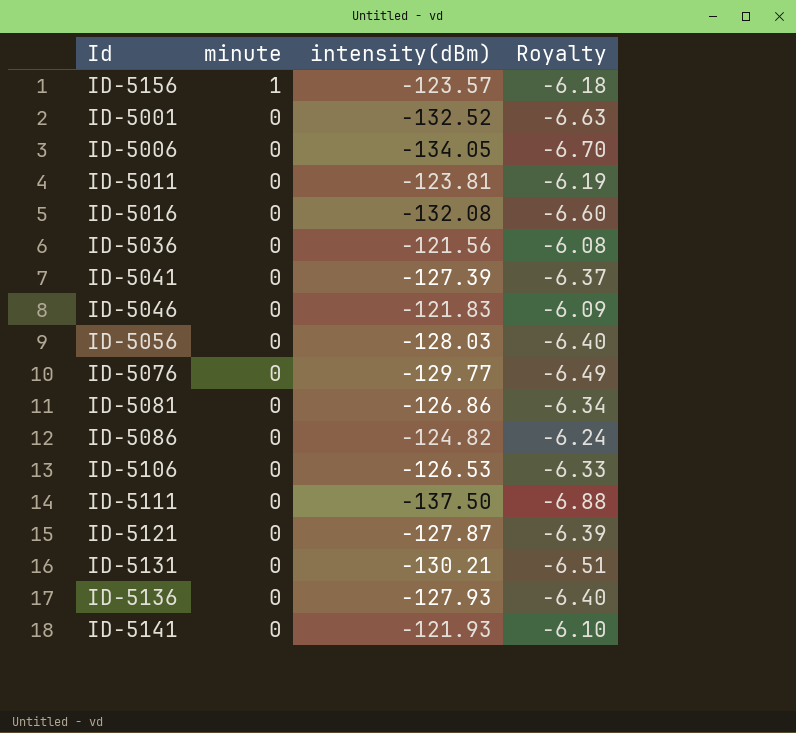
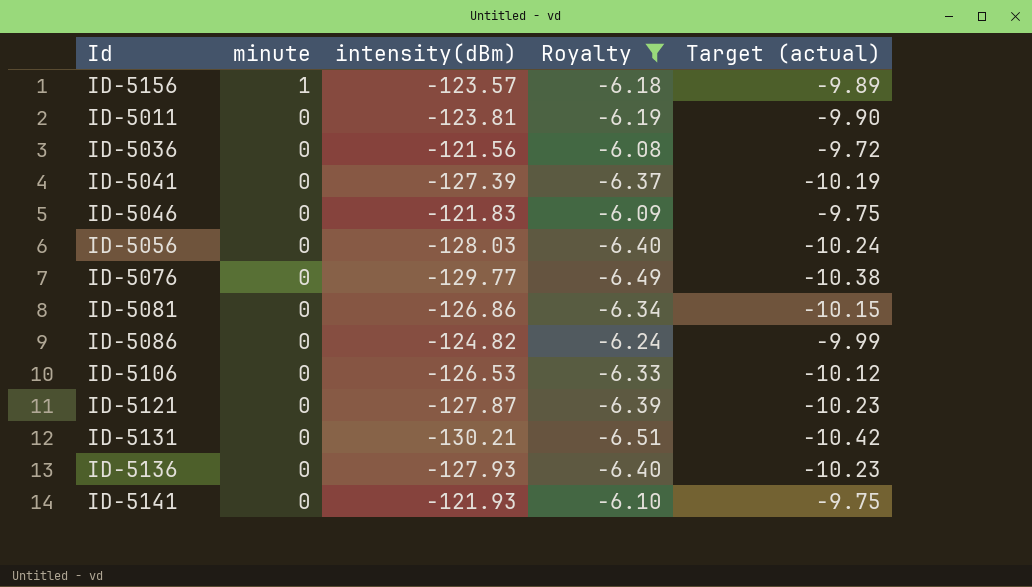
filter: none -> Royalty >= -6.51
column Target (actual) | formula: none -> [intensity(dBm)] * 0.08

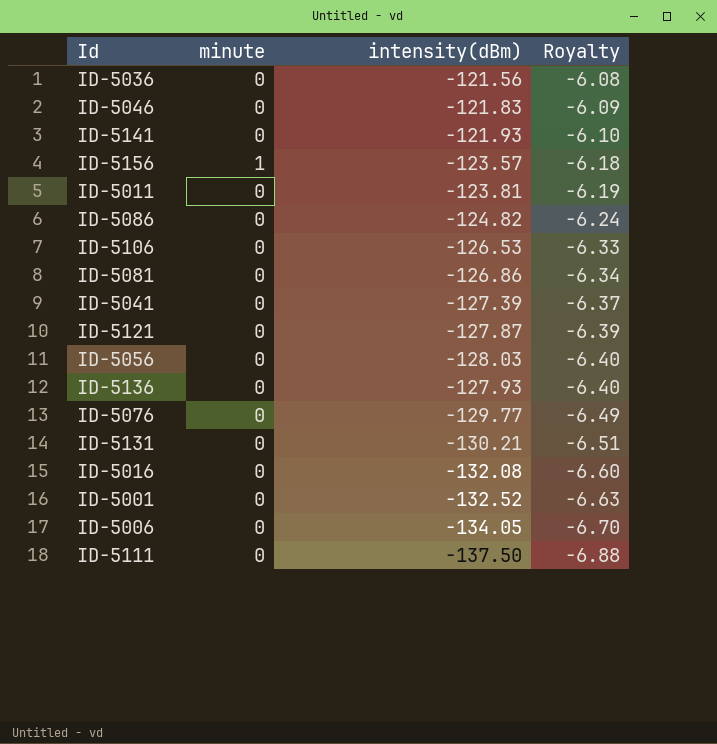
filter: Royalty >= -6.51 -> none
row order: minute descending -> Royalty descending
column Target (actual) | formula: [intensity(dBm)] * 0.08 -> none

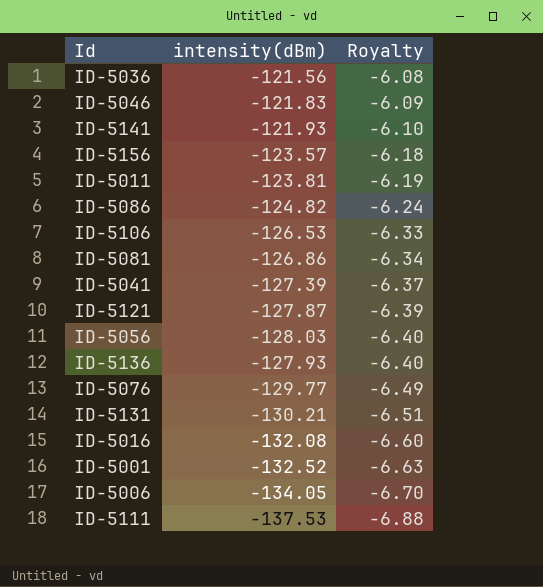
column minute | position: 2 -> none
ID-5111 | intensity(dBm): -137.50 -> -137.53

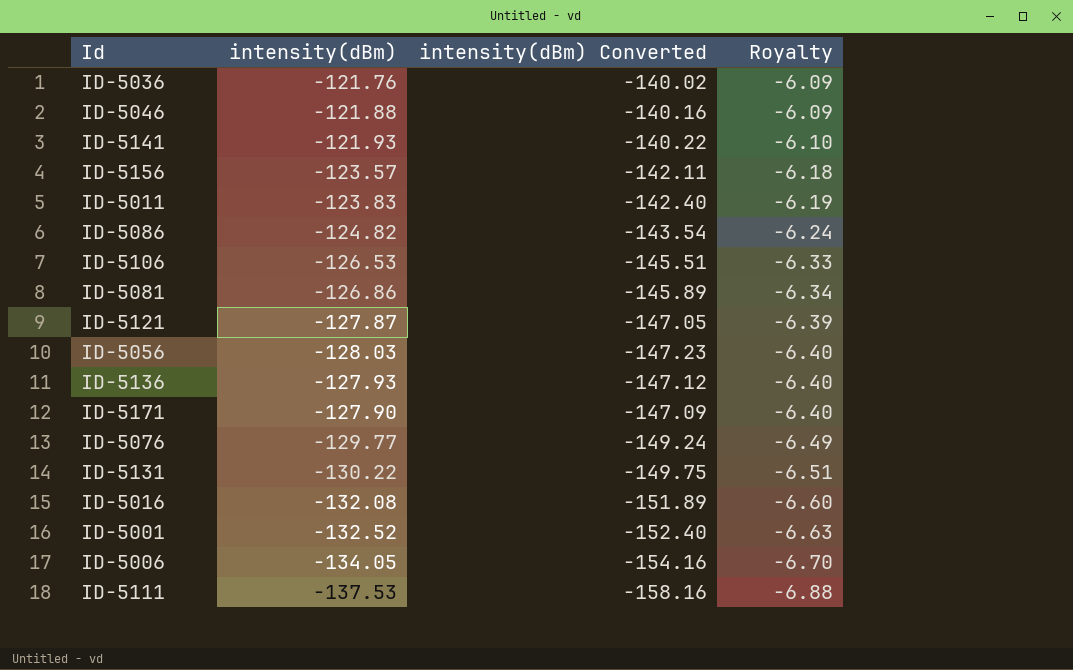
column intensity(dBm) Converted | formula: none -> [intensity(dBm)] * 1.15
row ID-5041: -127.39 | -6.37 -> none
ID-5036 | intensity(dBm): -121.56 -> -121.76
ID-5036 | Royalty: -6.08 -> -6.09
ID-5046 | intensity(dBm): -121.83 -> -121.88
ID-5011 | intensity(dBm): -123.81 -> -123.83
row ID-5171: none -> -127.90 | -147.09 | -6.40
ID-5131 | intensity(dBm): -130.21 -> -130.22

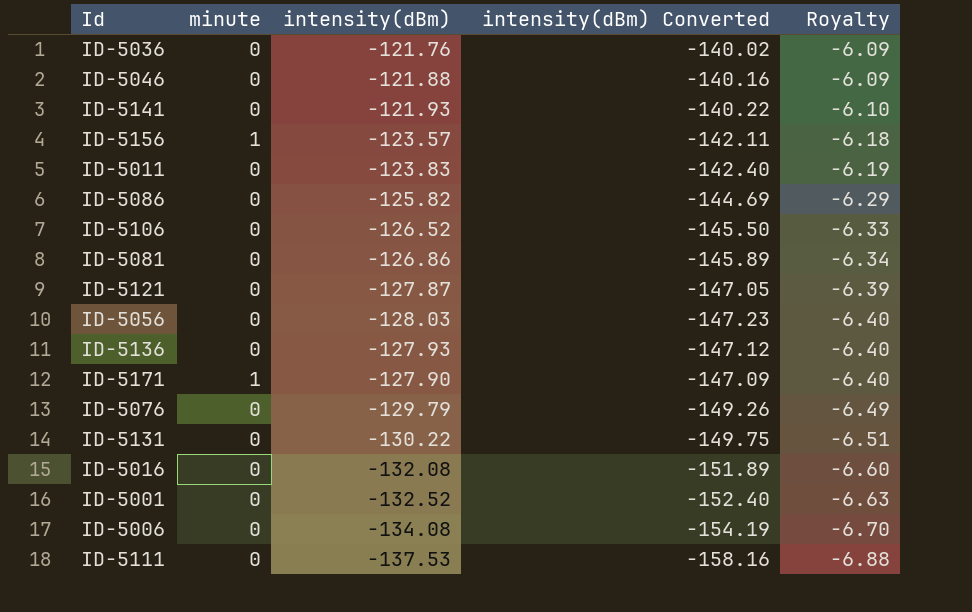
column minute | position: none -> 2
ID-5086 | intensity(dBm): -124.82 -> -125.82
ID-5086 | intensity(dBm) Converted: -143.54 -> -144.69
ID-5086 | Royalty: -6.24 -> -6.29
ID-5106 | intensity(dBm): -126.53 -> -126.52
ID-5106 | intensity(dBm) Converted: -145.51 -> -145.50
ID-5076 | intensity(dBm): -129.77 -> -129.79
ID-5076 | intensity(dBm) Converted: -149.24 -> -149.26
ID-5006 | intensity(dBm): -134.05 -> -134.08
ID-5006 | intensity(dBm) Converted: -154.16 -> -154.19

